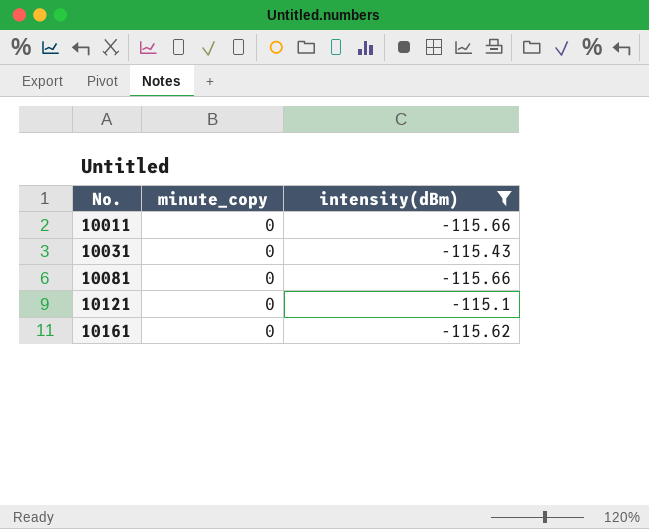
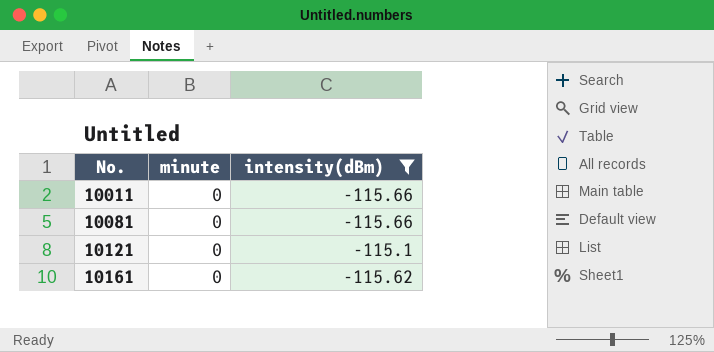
column name: minute_copy -> minute
row 10031: 0 | -115.43 -> none

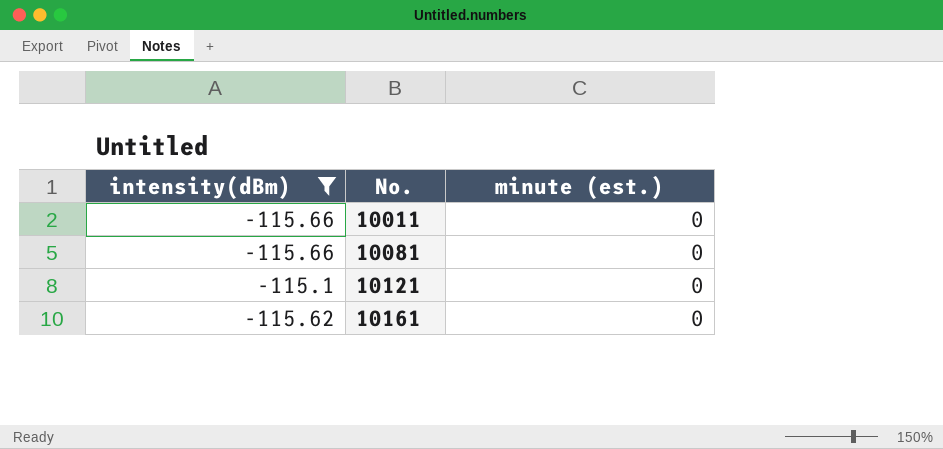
column intensity(dBm) | position: 3 -> 1
column name: minute -> minute (est.)

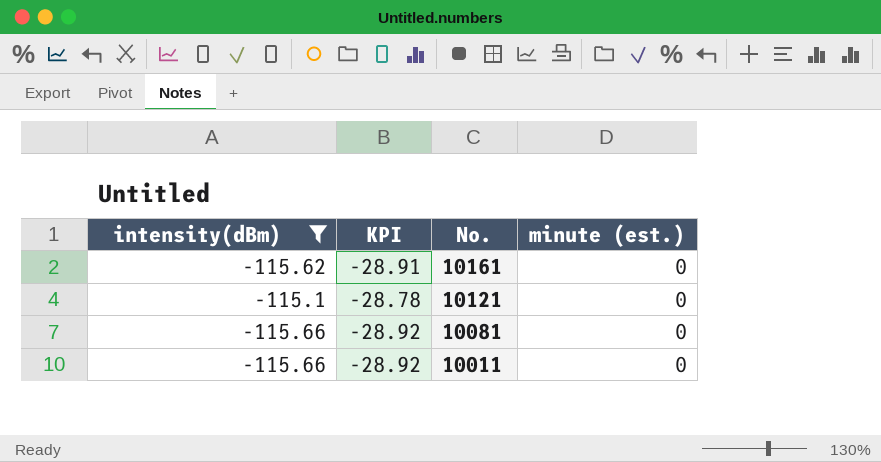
row order: No. ascending -> No. descending
column KPI | formula: none -> [intensity(dBm)] * 0.25

